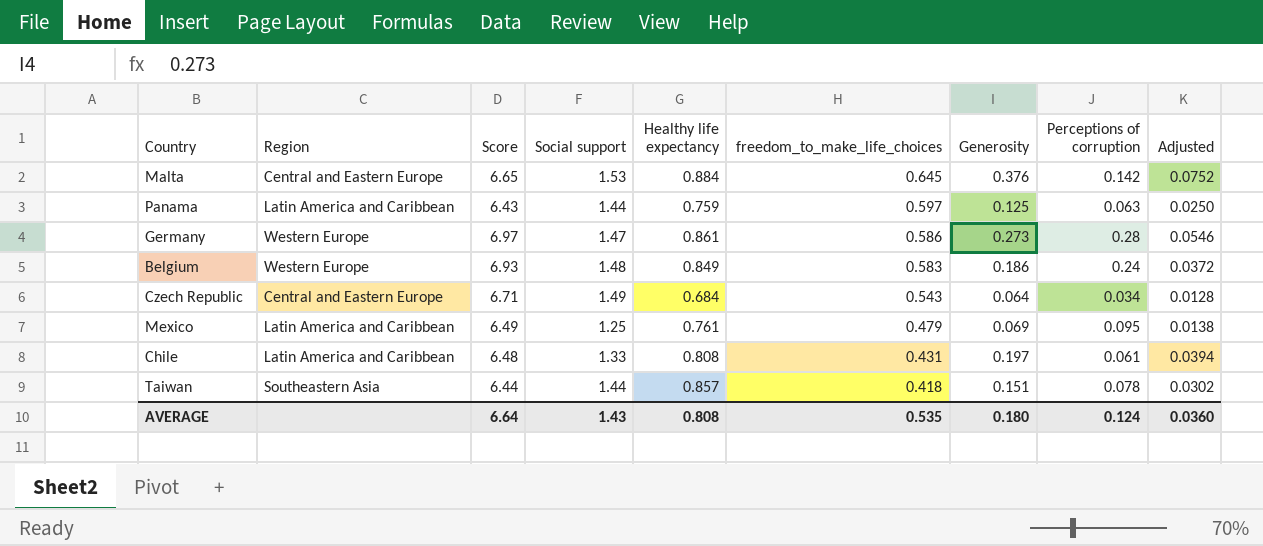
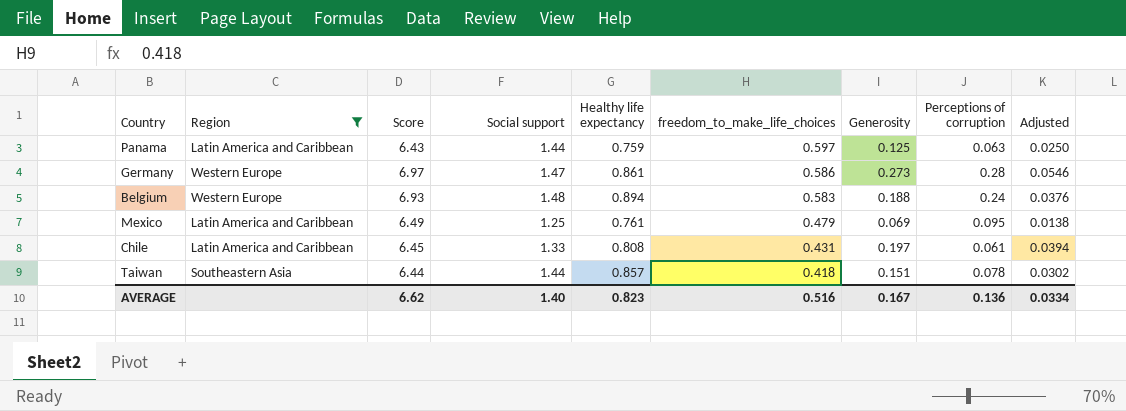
filter: none -> Region != Central and Eastern Europe
Belgium | Healthy life expectancy: 0.849 -> 0.894
Belgium | Generosity: 0.186 -> 0.188
Belgium | Adjusted: 0.0372 -> 0.0376
Chile | Score: 6.48 -> 6.45
AVERAGE | Score: 6.64 -> 6.62
AVERAGE | Social support: 1.43 -> 1.40
AVERAGE | Healthy life expectancy: 0.808 -> 0.823
AVERAGE | freedom_to_make_life_choices: 0.535 -> 0.516
AVERAGE | Generosity: 0.180 -> 0.167
AVERAGE | Perceptions of corruption: 0.124 -> 0.136
AVERAGE | Adjusted: 0.0360 -> 0.0334

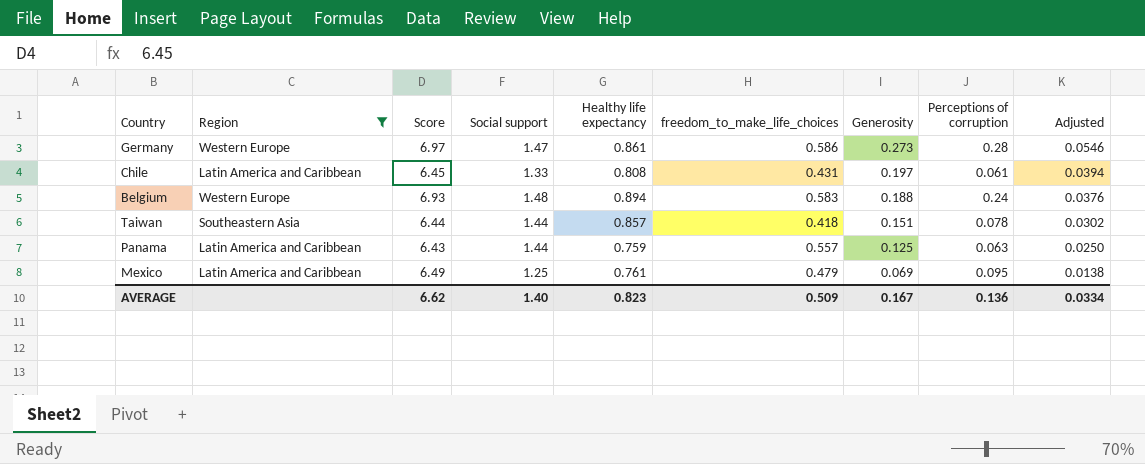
row order: freedom_to_make_life_choices descending -> Generosity descending
Panama | freedom_to_make_life_choices: 0.597 -> 0.557
AVERAGE | freedom_to_make_life_choices: 0.516 -> 0.509

